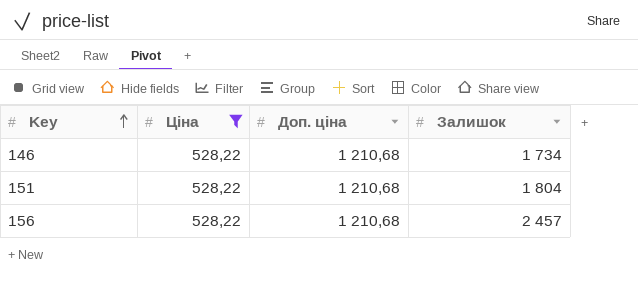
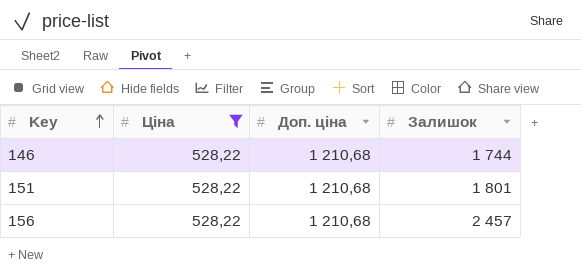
146 | Залишок: 1 734 -> 1 744
151 | Залишок: 1 804 -> 1 801

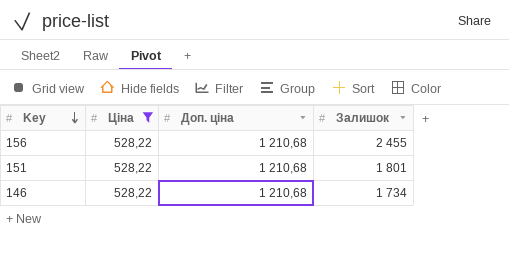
row order: Key ascending -> Key descending
156 | Залишок: 2 457 -> 2 455
146 | Залишок: 1 744 -> 1 734

